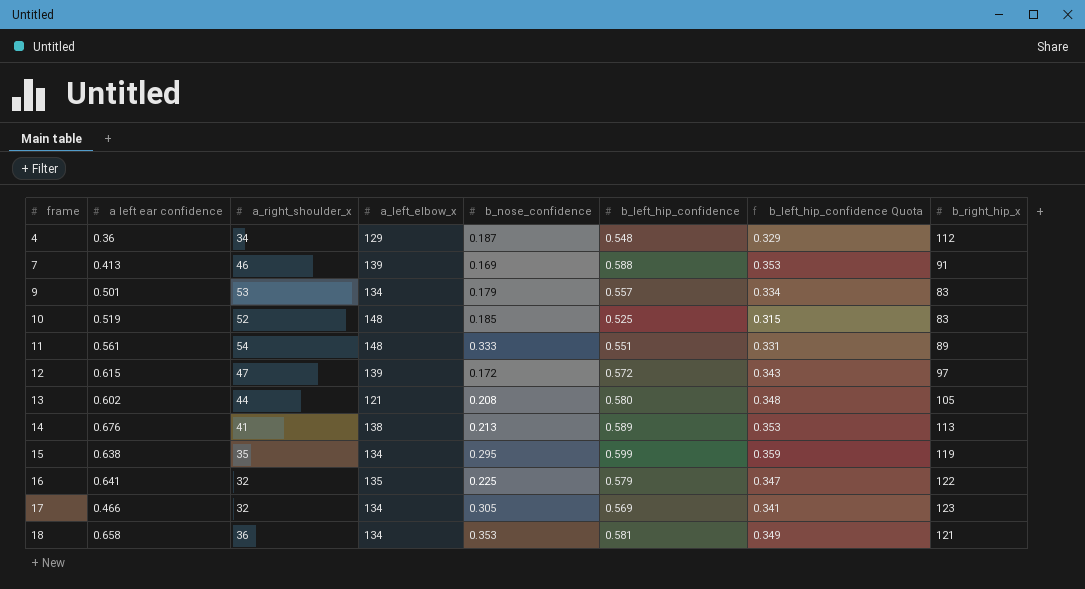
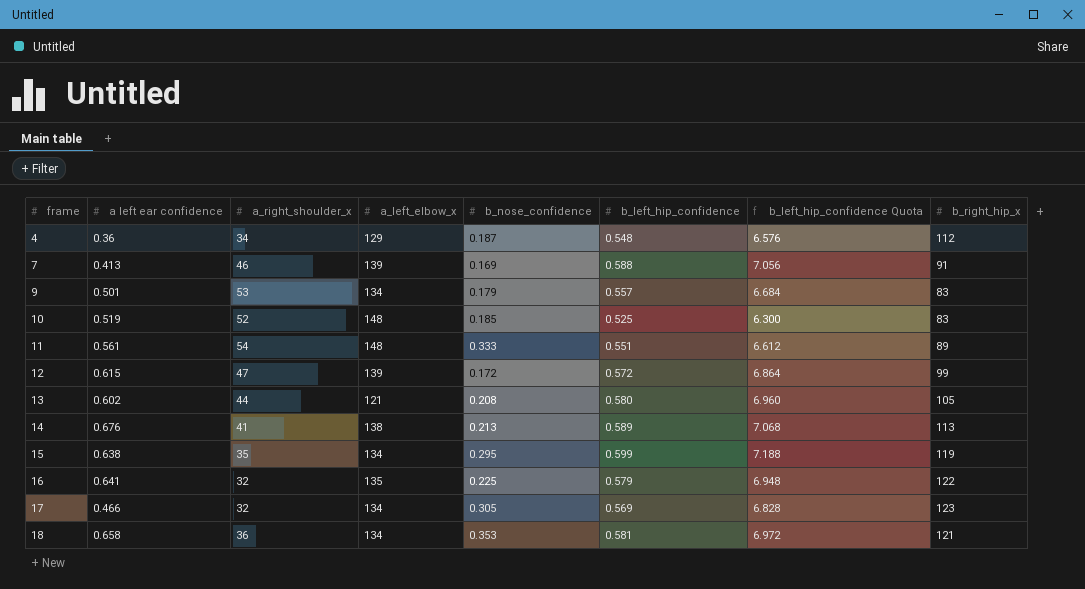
column b_left_hip_confidence Quota | formula: [b_left_hip_confidence] * 0.6 -> [b_left_hip_confidence] * 12
12 | b_right_hip_x: 97 -> 99

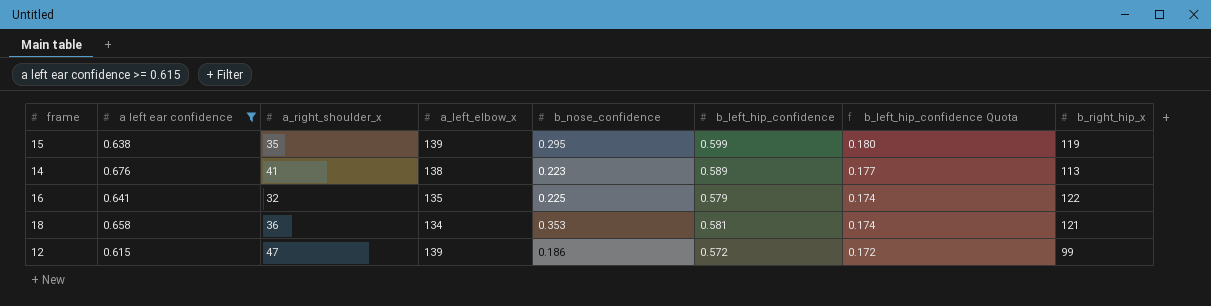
filter: none -> a left ear confidence >= 0.615
row order: frame ascending -> b_left_hip_confidence Quota descending
column b_left_hip_confidence Quota | formula: [b_left_hip_confidence] * 12 -> [b_left_hip_confidence] * 0.3
15 | a_left_elbow_x: 134 -> 139
14 | b_nose_confidence: 0.213 -> 0.223
12 | b_nose_confidence: 0.172 -> 0.186

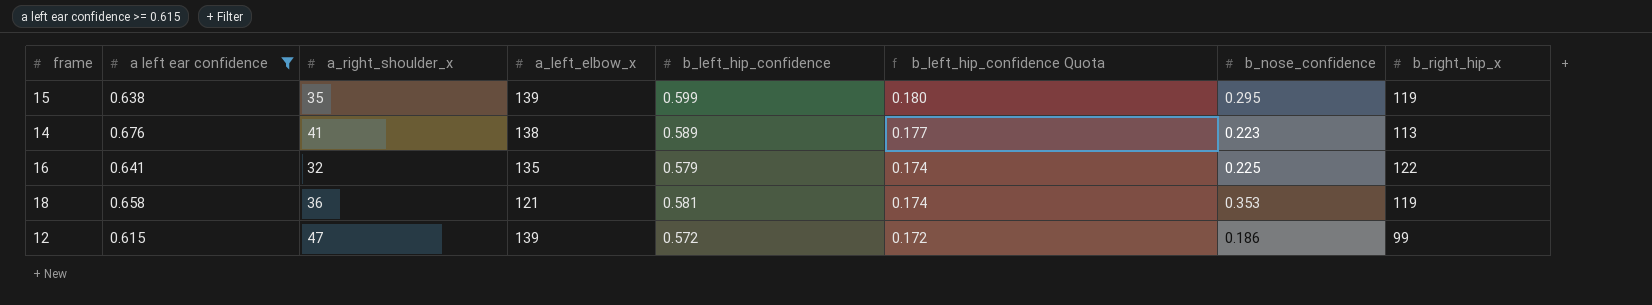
column b_nose_confidence | position: 5 -> 7
18 | a_left_elbow_x: 134 -> 121
18 | b_right_hip_x: 121 -> 119

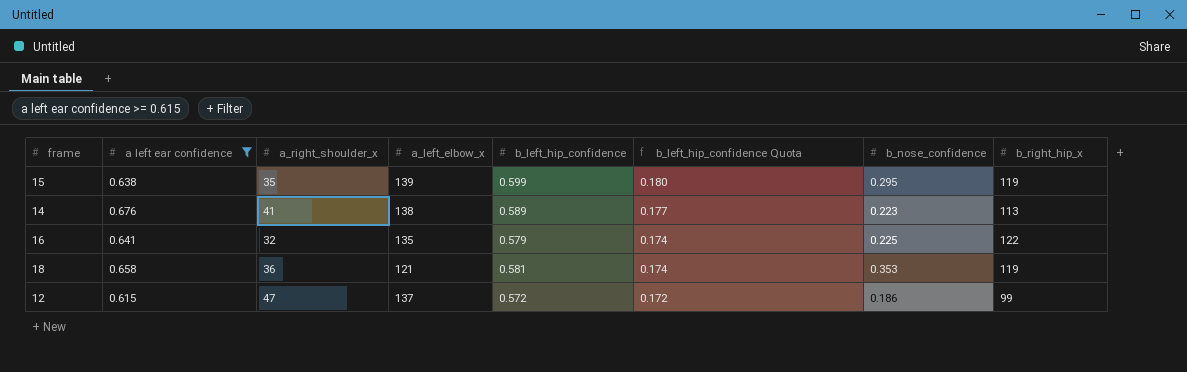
12 | a_left_elbow_x: 139 -> 137

